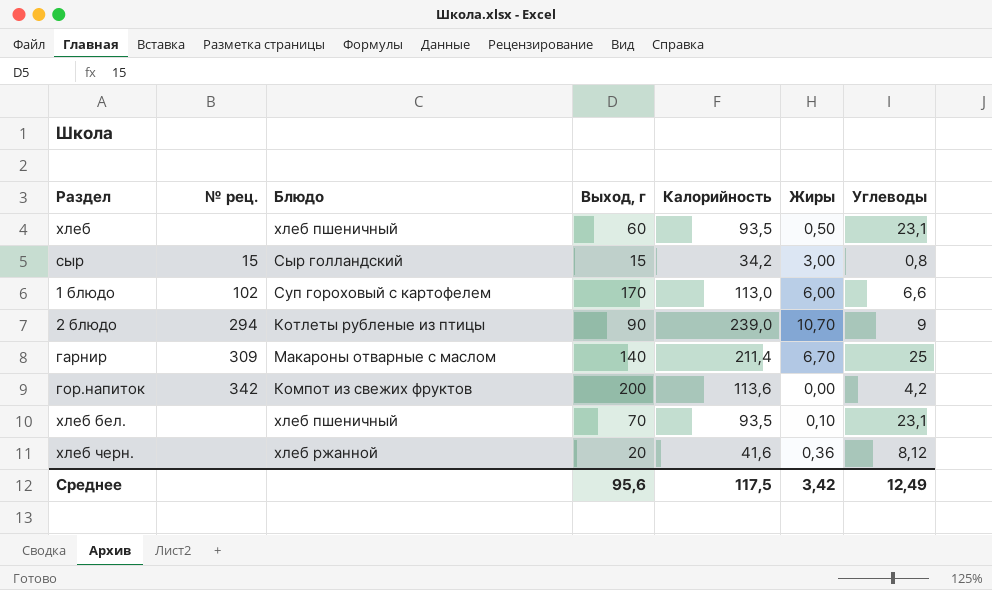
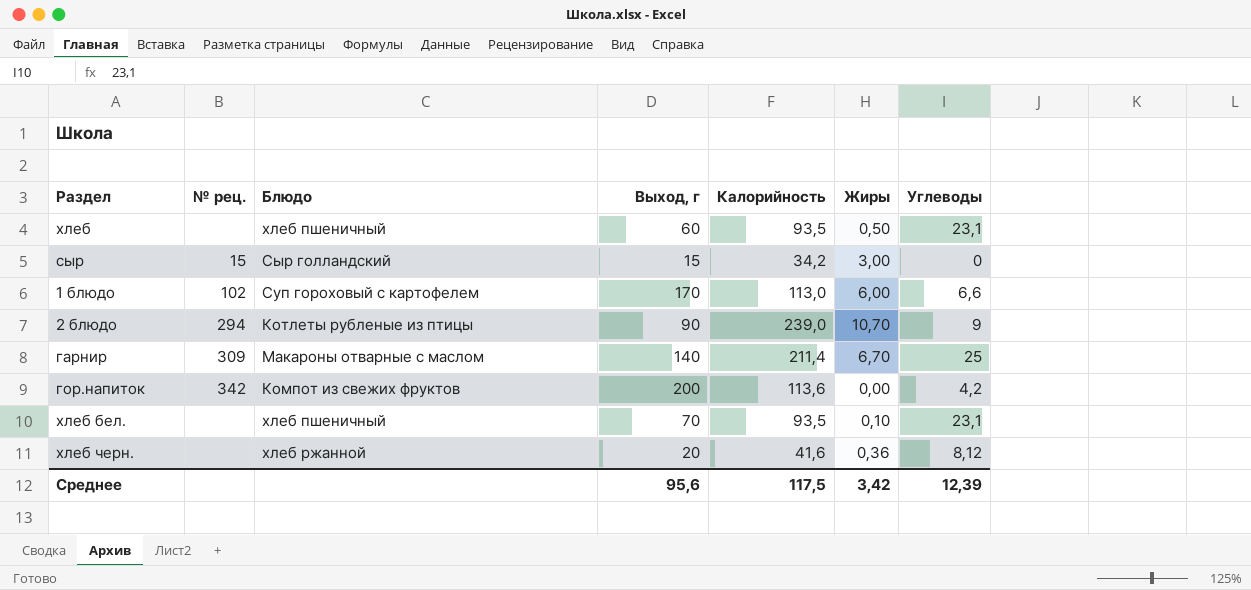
сыр | Углеводы: 0,8 -> 0
Среднее | Углеводы: 12,49 -> 12,39

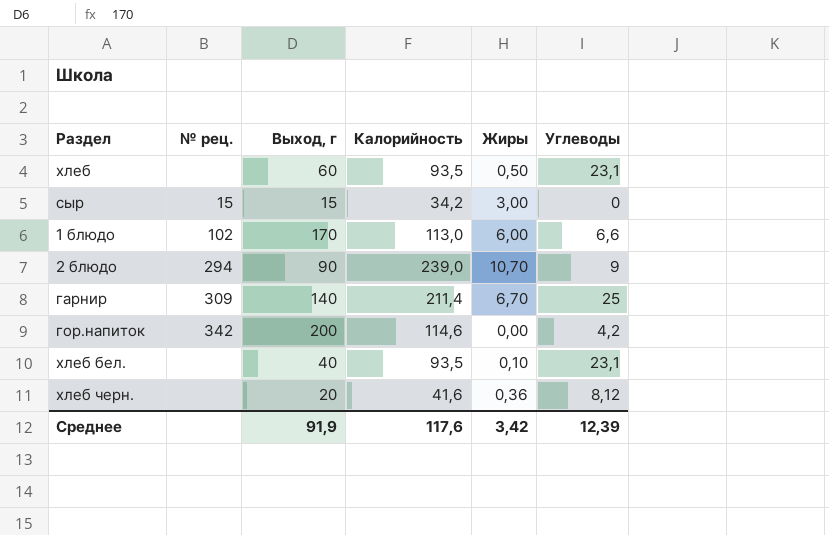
column Блюдо | position: 3 -> none
гор.напиток | Калорийность: 113,6 -> 114,6
хлеб бел. | Выход, г: 70 -> 40
Среднее | Выход, г: 95,6 -> 91,9
Среднее | Калорийность: 117,5 -> 117,6

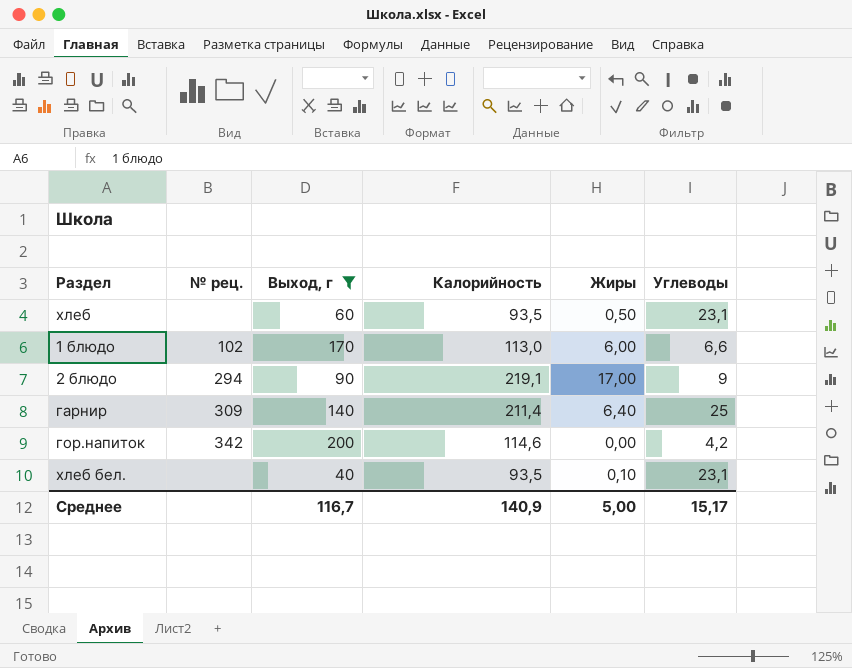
filter: none -> Выход, г >= 40
2 блюдо | Калорийность: 239,0 -> 219,1
2 блюдо | Жиры: 10,70 -> 17,00
гарнир | Жиры: 6,70 -> 6,40
Среднее | Выход, г: 91,9 -> 116,7
Среднее | Калорийность: 117,6 -> 140,9
Среднее | Жиры: 3,42 -> 5,00
Среднее | Углеводы: 12,39 -> 15,17

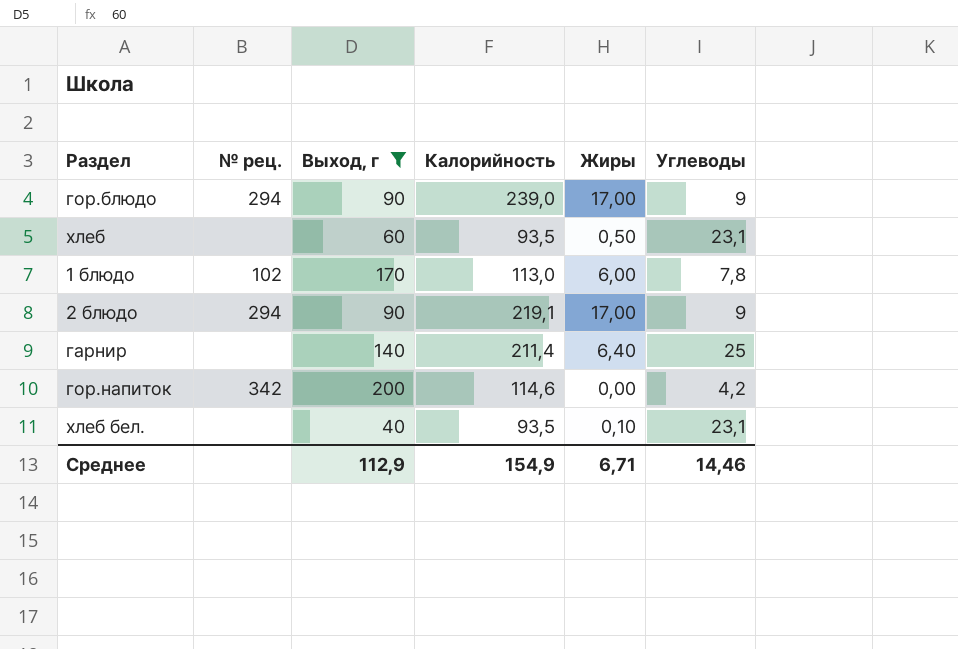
row гор.блюдо: none -> 294 | 90 | 239,0 | 17,00 | 9
1 блюдо | Углеводы: 6,6 -> 7,8
гарнир | № рец.: 309 -> none
Среднее | Выход, г: 116,7 -> 112,9
Среднее | Калорийность: 140,9 -> 154,9
Среднее | Жиры: 5,00 -> 6,71
Среднее | Углеводы: 15,17 -> 14,46

